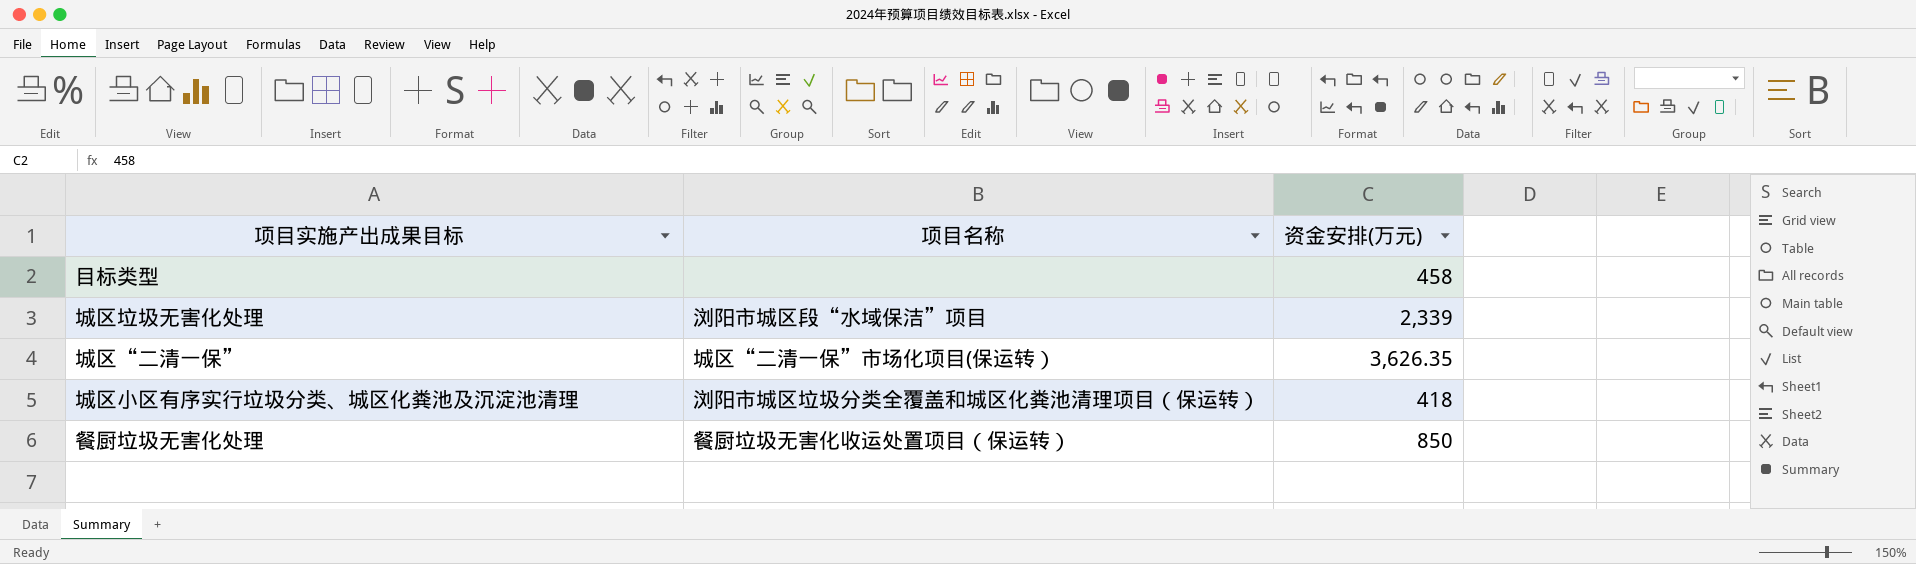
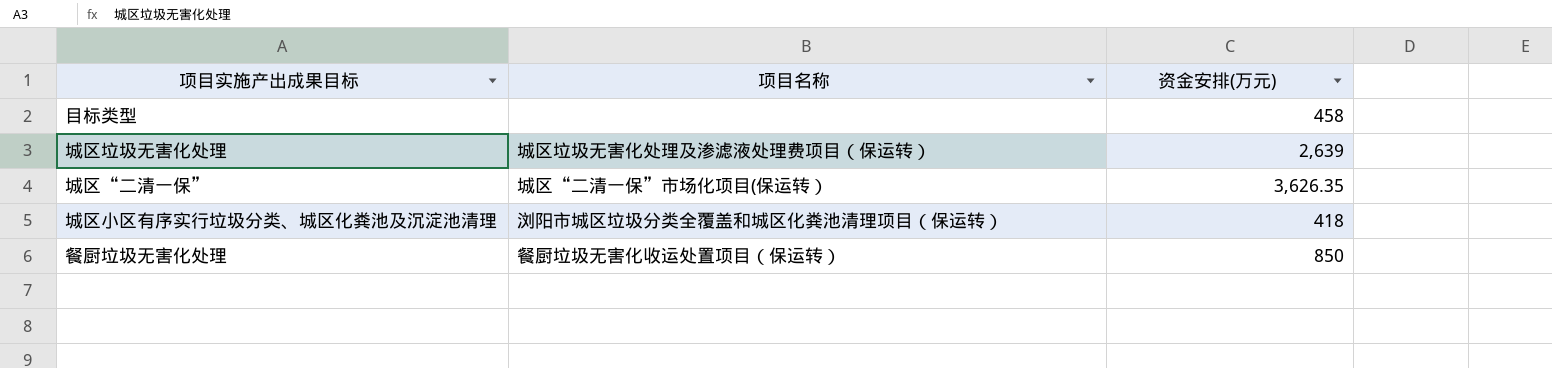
城区垃圾无害化处理 | 项目名称: 浏阳市城区段“水域保洁”项目 -> 城区垃圾无害化处理及渗滤液处理费项目（保运转）
城区垃圾无害化处理 | 资金安排(万元): 2,339 -> 2,639

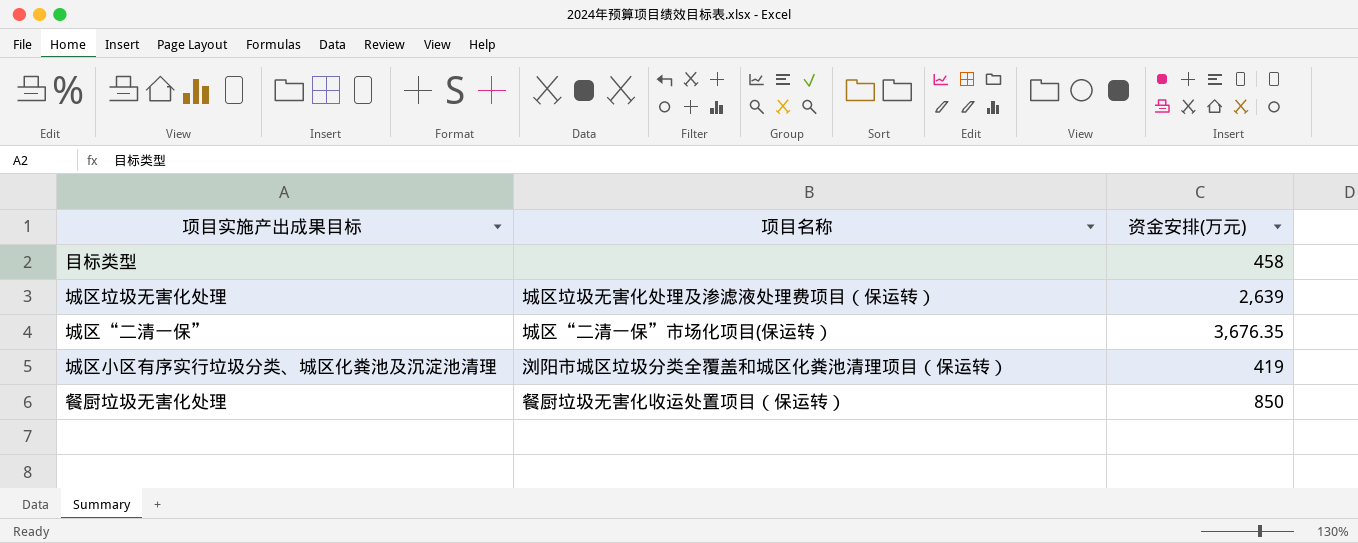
城区“二清一保” | 资金安排(万元): 3,626.35 -> 3,676.35
城区小区有序实行垃圾分类、城区化粪池及沉淀池清理 | 资金安排(万元): 418 -> 419

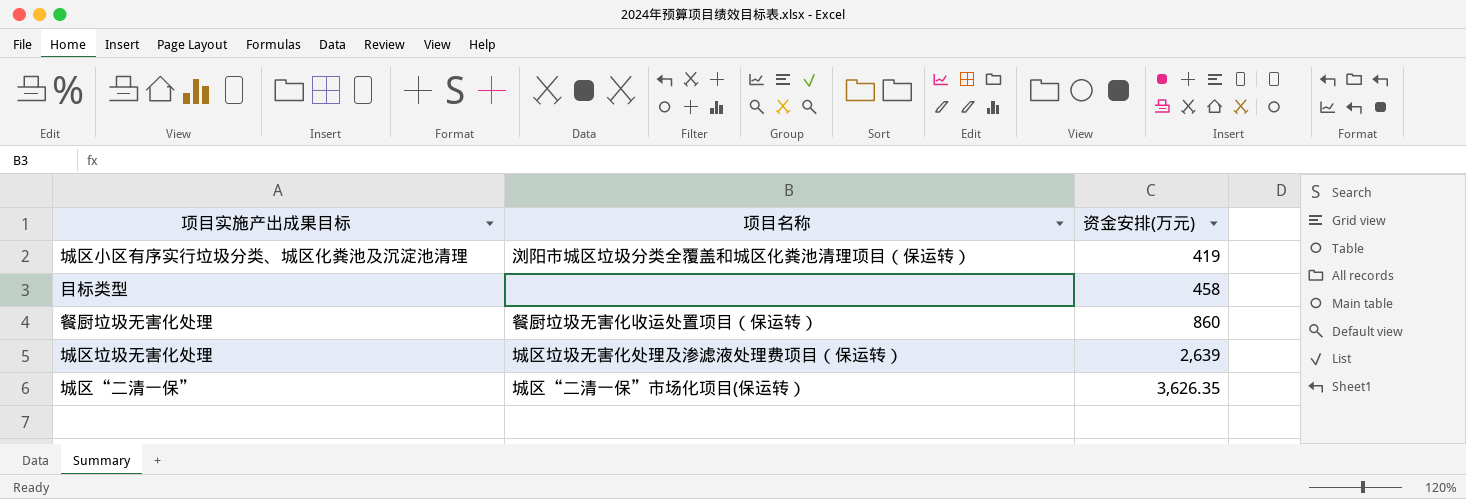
row order: none -> 资金安排(万元) ascending
餐厨垃圾无害化处理 | 资金安排(万元): 850 -> 860
城区“二清一保” | 资金安排(万元): 3,676.35 -> 3,626.35

